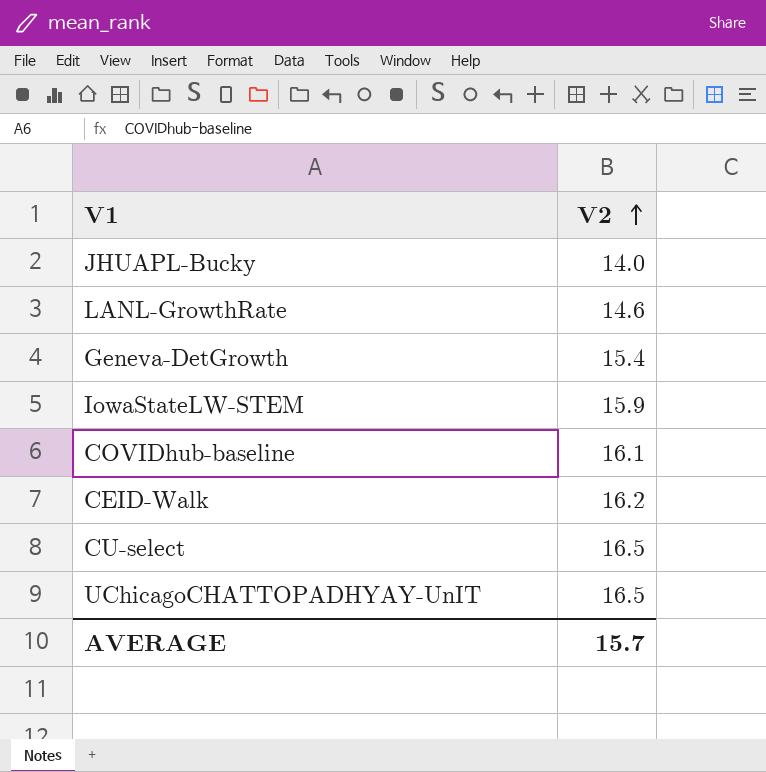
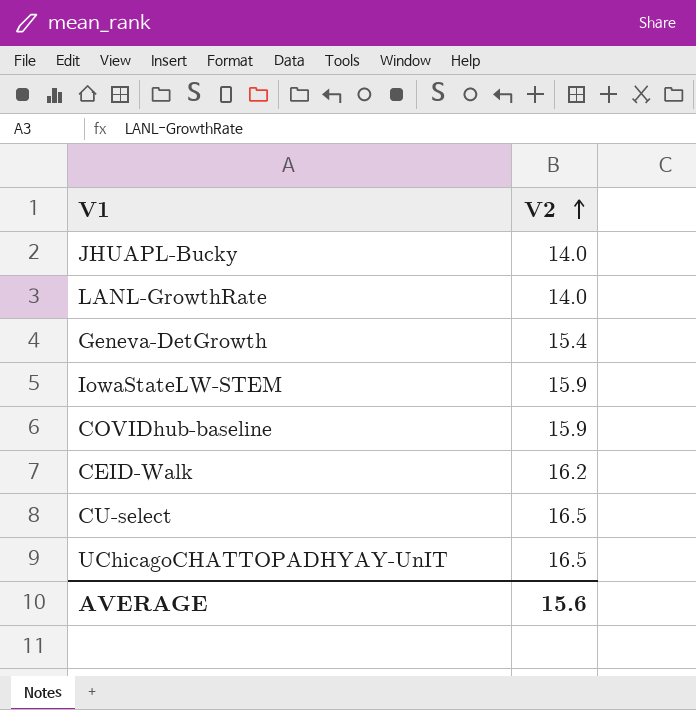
LANL-GrowthRate | V2: 14.6 -> 14.0
COVIDhub-baseline | V2: 16.1 -> 15.9
AVERAGE | V2: 15.7 -> 15.6

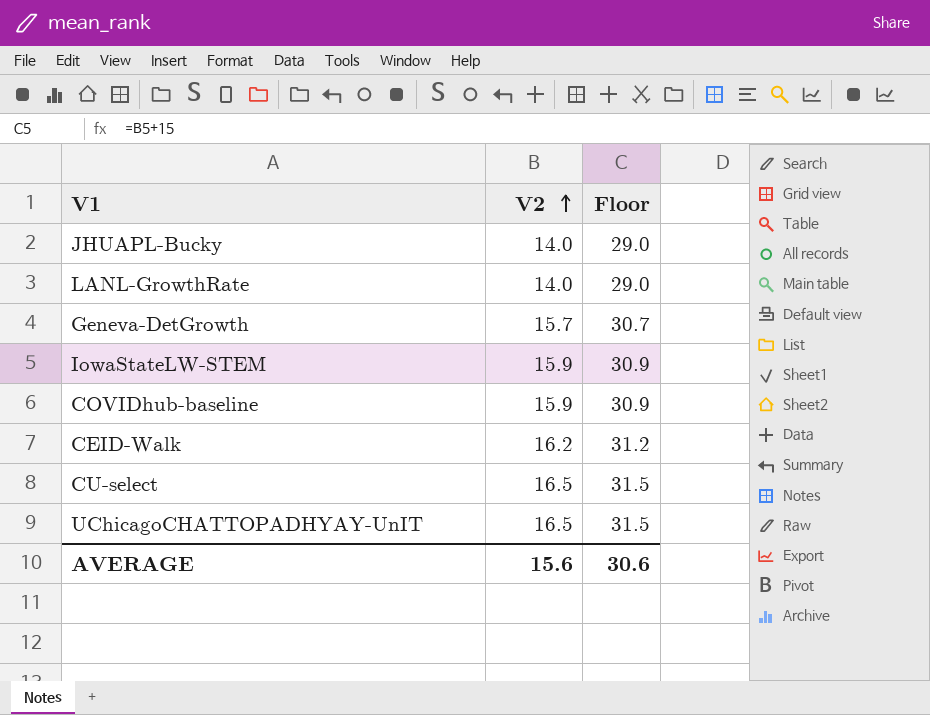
column Floor | formula: none -> [V2] + 15
Geneva-DetGrowth | V2: 15.4 -> 15.7

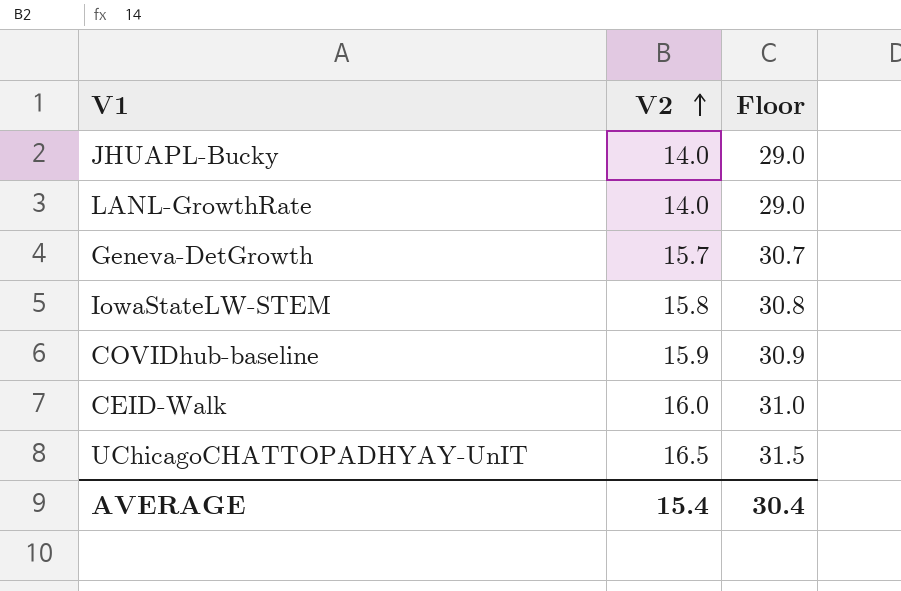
row CU-select: 16.5 | 31.5 -> none
IowaStateLW-STEM | V2: 15.9 -> 15.8
IowaStateLW-STEM | Floor: 30.9 -> 30.8
CEID-Walk | V2: 16.2 -> 16.0
CEID-Walk | Floor: 31.2 -> 31.0
AVERAGE | V2: 15.6 -> 15.4
AVERAGE | Floor: 30.6 -> 30.4

